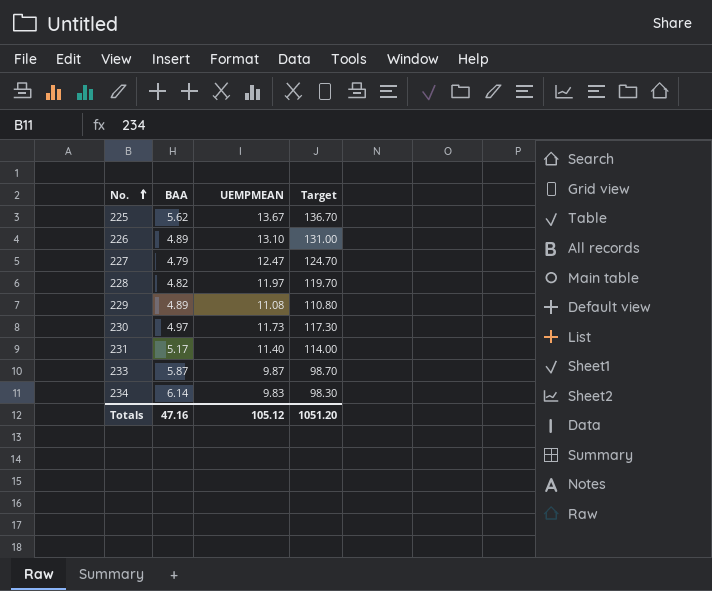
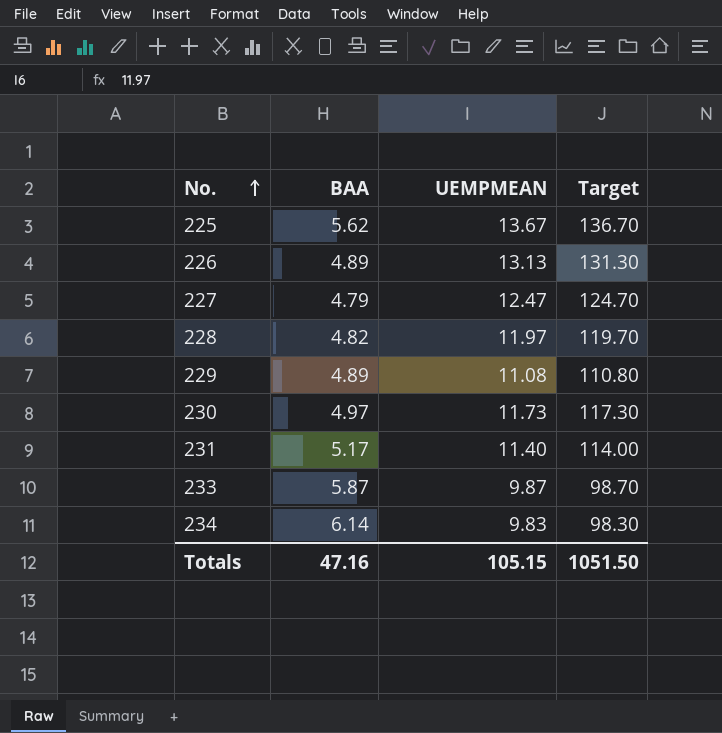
226 | UEMPMEAN: 13.10 -> 13.13
226 | Target: 131.00 -> 131.30
Totals | UEMPMEAN: 105.12 -> 105.15
Totals | Target: 1051.20 -> 1051.50

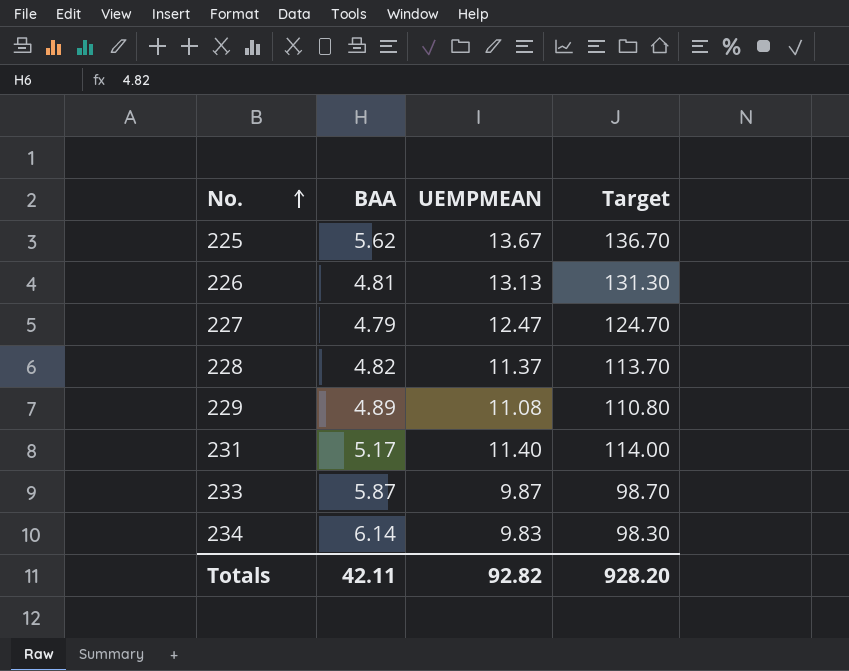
row 230: 4.97 | 11.73 | 117.30 -> none
226 | BAA: 4.89 -> 4.81
228 | UEMPMEAN: 11.97 -> 11.37
228 | Target: 119.70 -> 113.70
Totals | BAA: 47.16 -> 42.11
Totals | UEMPMEAN: 105.15 -> 92.82
Totals | Target: 1051.50 -> 928.20

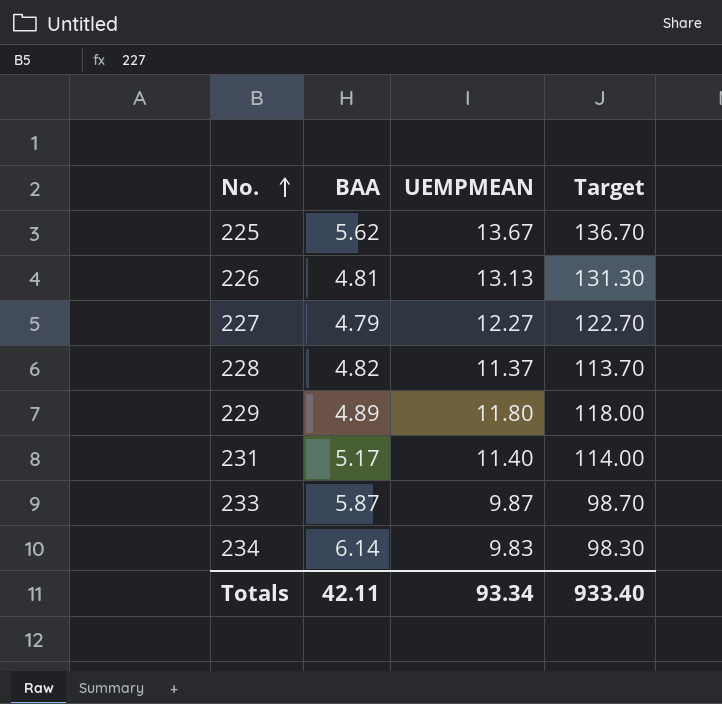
227 | UEMPMEAN: 12.47 -> 12.27
227 | Target: 124.70 -> 122.70
229 | UEMPMEAN: 11.08 -> 11.80
229 | Target: 110.80 -> 118.00
Totals | UEMPMEAN: 92.82 -> 93.34
Totals | Target: 928.20 -> 933.40

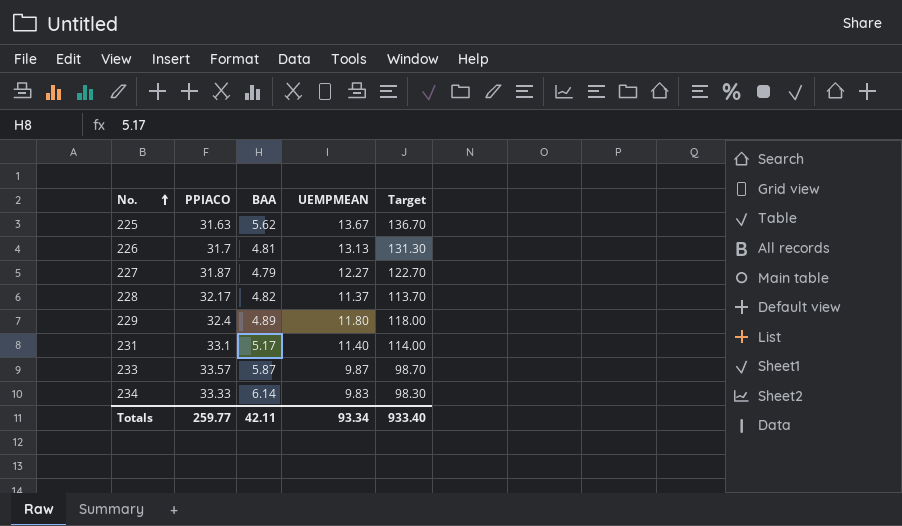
column PPIACO | position: none -> 2

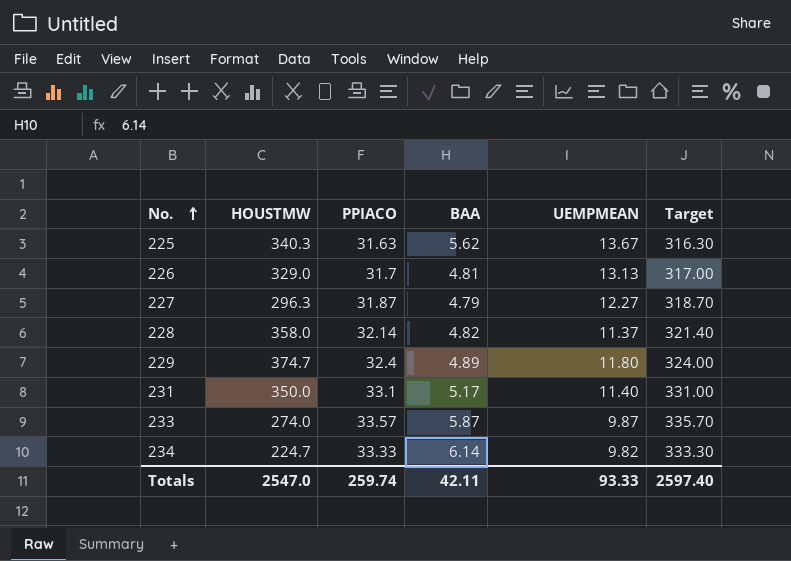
column HOUSTMW | position: none -> 2
column Target | formula: [UEMPMEAN] * 10 -> [PPIACO] * 10
228 | PPIACO: 32.17 -> 32.14
234 | UEMPMEAN: 9.83 -> 9.82
Totals | PPIACO: 259.77 -> 259.74
Totals | UEMPMEAN: 93.34 -> 93.33
Totals | Target: 933.40 -> 2597.40

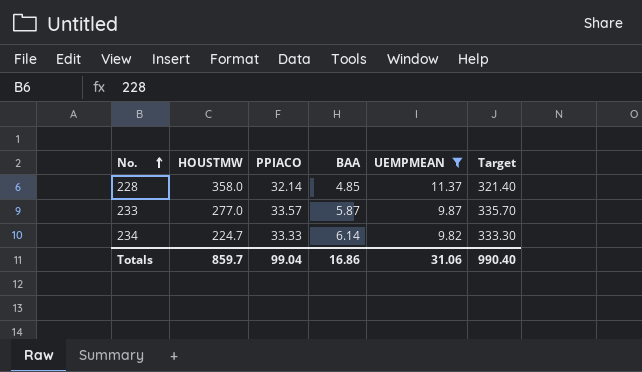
filter: none -> UEMPMEAN <= 11.37
228 | BAA: 4.82 -> 4.85
233 | HOUSTMW: 274.0 -> 277.0
Totals | HOUSTMW: 2547.0 -> 859.7
Totals | PPIACO: 259.74 -> 99.04
Totals | BAA: 42.11 -> 16.86
Totals | UEMPMEAN: 93.33 -> 31.06
Totals | Target: 2597.40 -> 990.40

